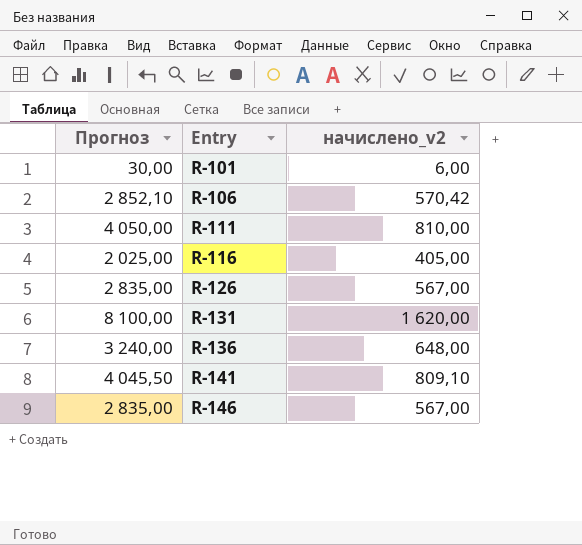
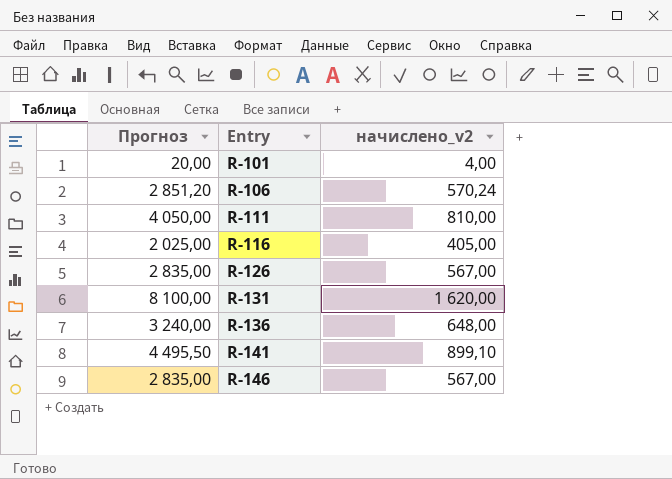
R-101 | Прогноз: 30,00 -> 20,00
R-101 | начислено_v2: 6,00 -> 4,00
R-106 | Прогноз: 2 852,10 -> 2 851,20
R-106 | начислено_v2: 570,42 -> 570,24
R-141 | Прогноз: 4 045,50 -> 4 495,50
R-141 | начислено_v2: 809,10 -> 899,10

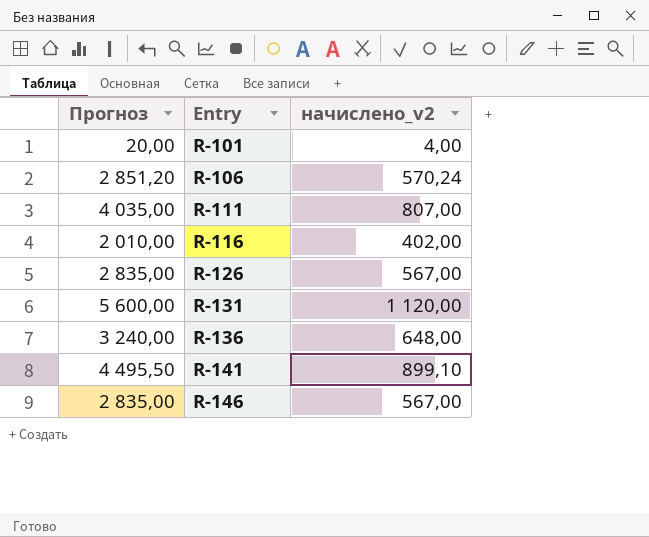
R-111 | Прогноз: 4 050,00 -> 4 035,00
R-111 | начислено_v2: 810,00 -> 807,00
R-116 | Прогноз: 2 025,00 -> 2 010,00
R-116 | начислено_v2: 405,00 -> 402,00
R-131 | Прогноз: 8 100,00 -> 5 600,00
R-131 | начислено_v2: 1 620,00 -> 1 120,00

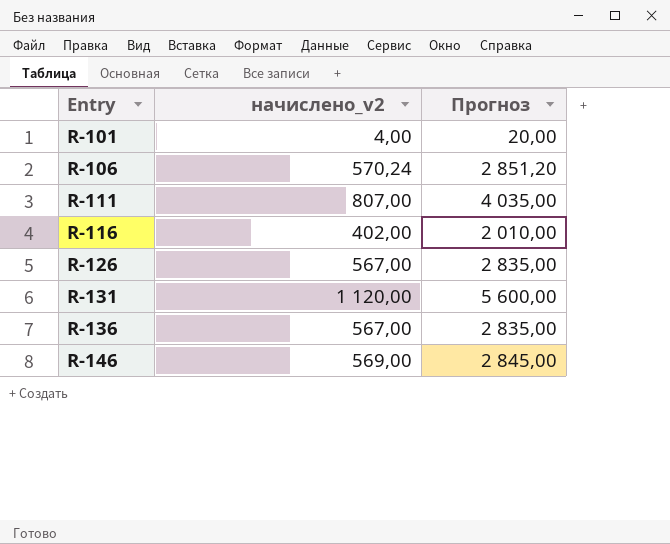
column Прогноз | position: 1 -> 3
row R-141: 4 495,50 | 899,10 -> none
R-136 | начислено_v2: 648,00 -> 567,00
R-136 | Прогноз: 3 240,00 -> 2 835,00
R-146 | начислено_v2: 567,00 -> 569,00
R-146 | Прогноз: 2 835,00 -> 2 845,00

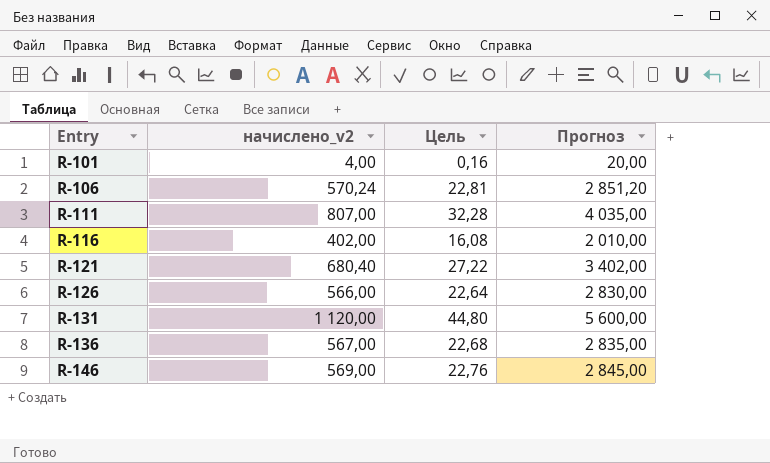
column Цель | formula: none -> [начислено_v2] * 0,04
row R-121: none -> 680,40 | 27,22 | 3 402,00
R-126 | начислено_v2: 567,00 -> 566,00
R-126 | Прогноз: 2 835,00 -> 2 830,00

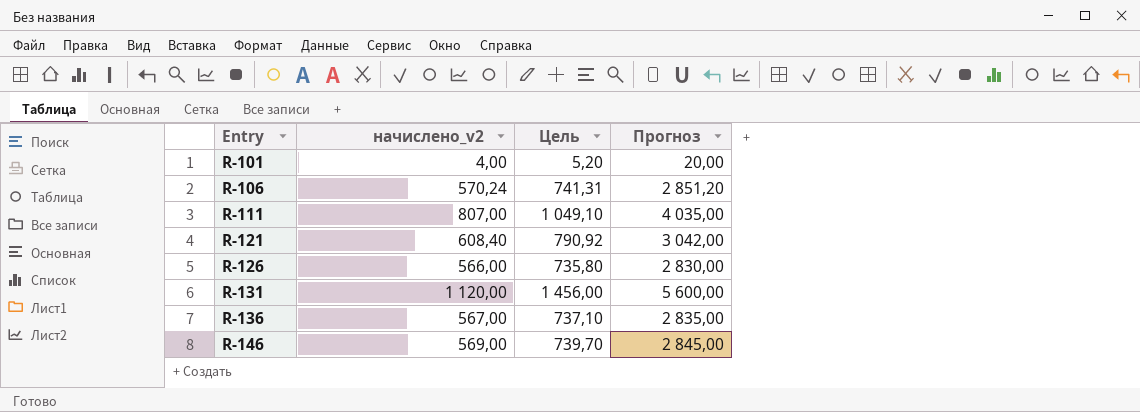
column Цель | formula: [начислено_v2] * 0,04 -> [начислено_v2] * 1,3
row R-116: 402,00 | 16,08 | 2 010,00 -> none
R-121 | начислено_v2: 680,40 -> 608,40
R-121 | Прогноз: 3 402,00 -> 3 042,00

